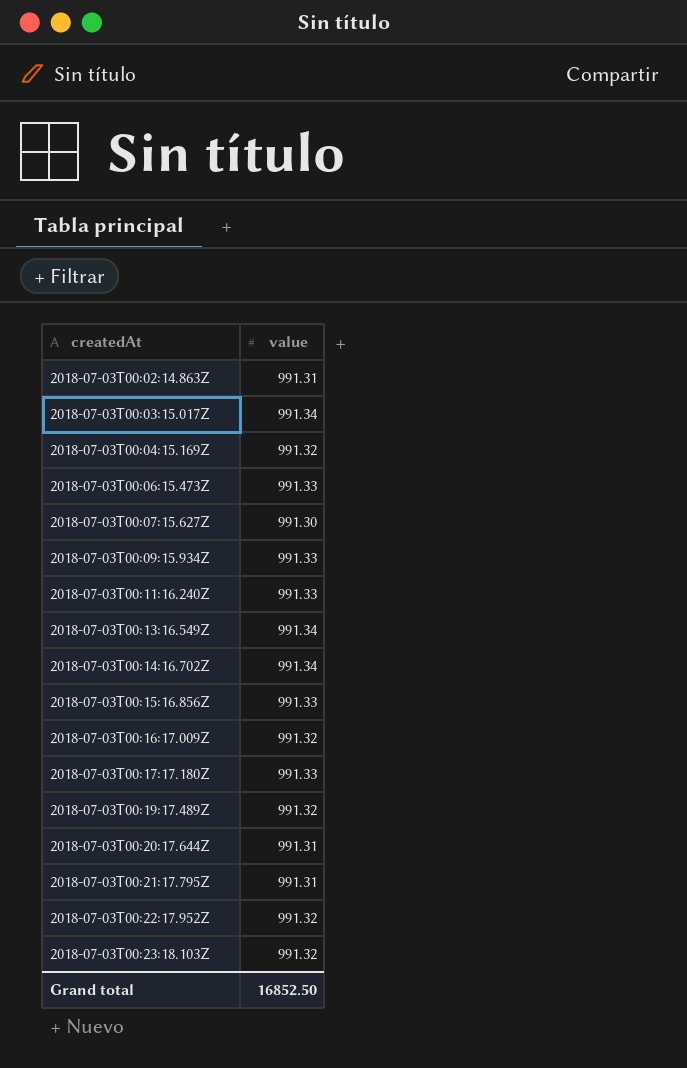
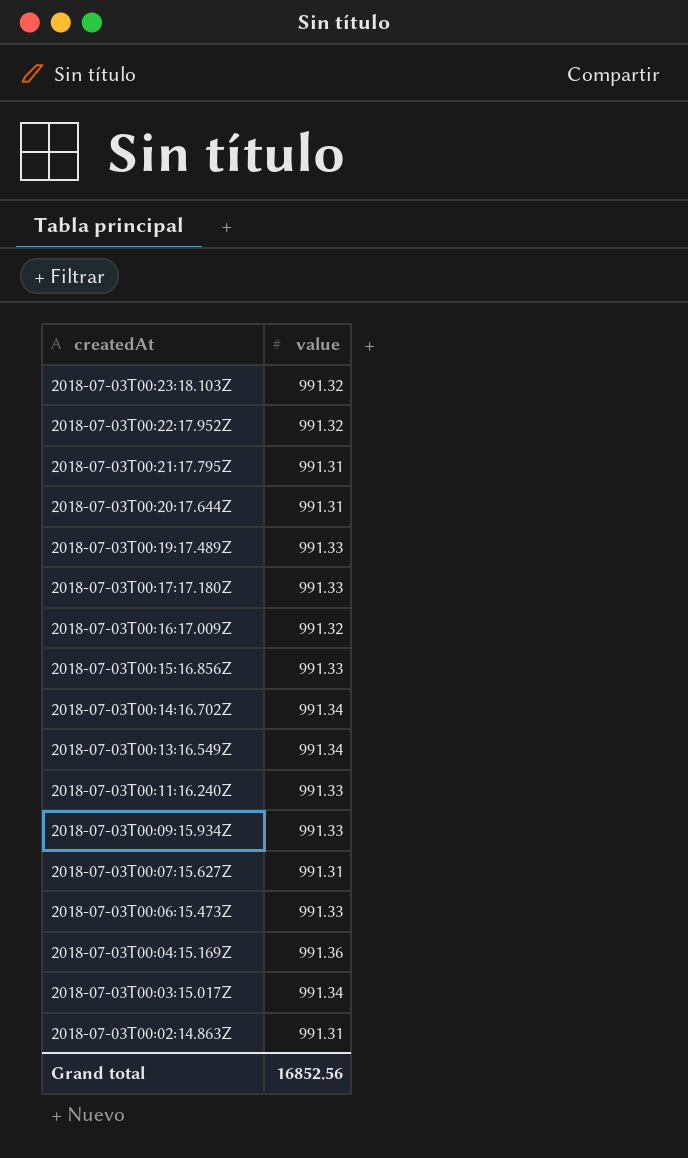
row order: createdAt ascending -> createdAt descending
2018-07-03T00:19:17.489Z | value: 991.32 -> 991.33
2018-07-03T00:07:15.627Z | value: 991.30 -> 991.31
2018-07-03T00:04:15.169Z | value: 991.32 -> 991.36
Grand total | value: 16852.50 -> 16852.56

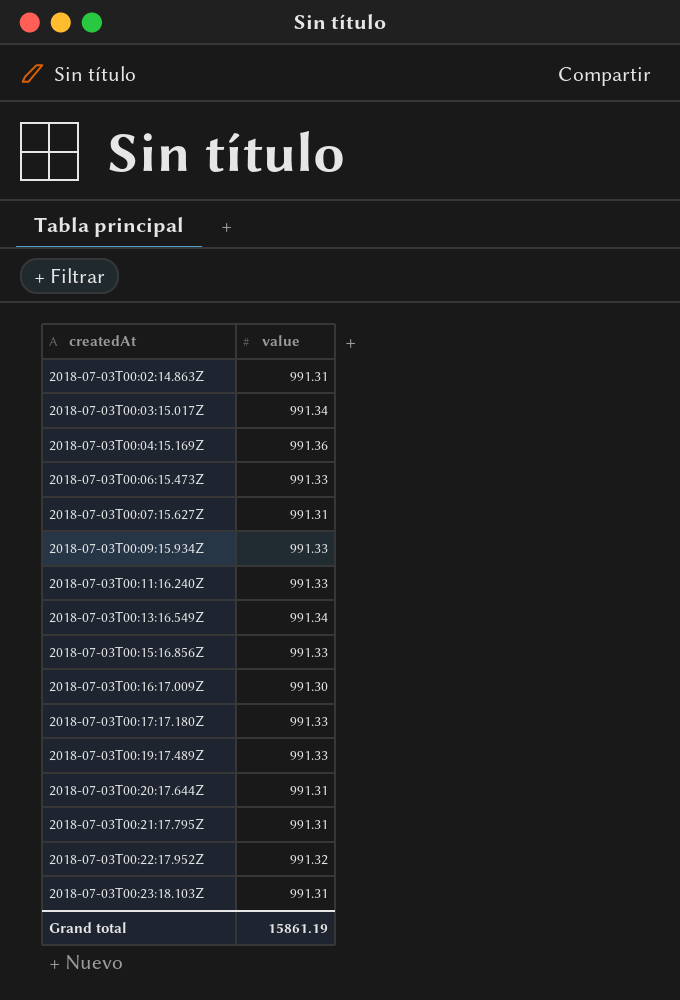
row order: createdAt descending -> createdAt ascending
row 2018-07-03T00:14:16.702Z: 991.34 -> none
2018-07-03T00:16:17.009Z | value: 991.32 -> 991.30
2018-07-03T00:23:18.103Z | value: 991.32 -> 991.31
Grand total | value: 16852.56 -> 15861.19

